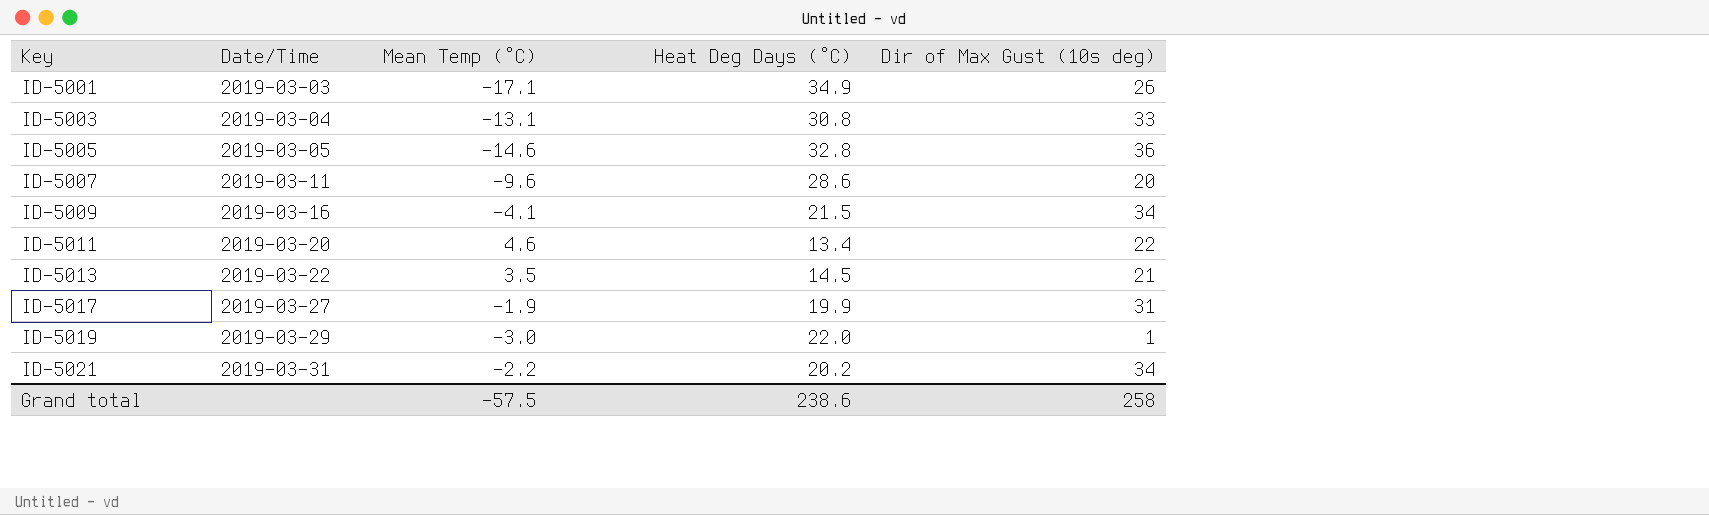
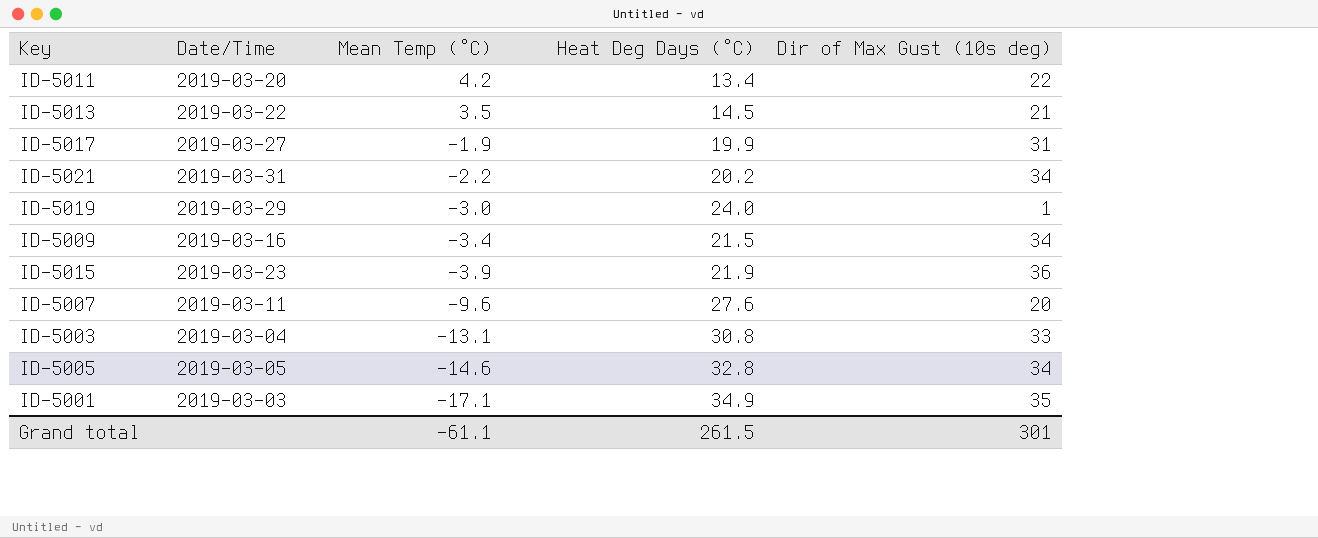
row order: Key ascending -> Mean Temp (°C) descending
ID-5011 | Mean Temp (°C): 4.6 -> 4.2
ID-5019 | Heat Deg Days (°C): 22.0 -> 24.0
ID-5009 | Mean Temp (°C): -4.1 -> -3.4
row ID-5015: none -> 2019-03-23 | -3.9 | 21.9 | 36
ID-5007 | Heat Deg Days (°C): 28.6 -> 27.6
ID-5005 | Dir of Max Gust (10s deg): 36 -> 34
ID-5001 | Dir of Max Gust (10s deg): 26 -> 35
Grand total | Mean Temp (°C): -57.5 -> -61.1
Grand total | Heat Deg Days (°C): 238.6 -> 261.5
Grand total | Dir of Max Gust (10s deg): 258 -> 301

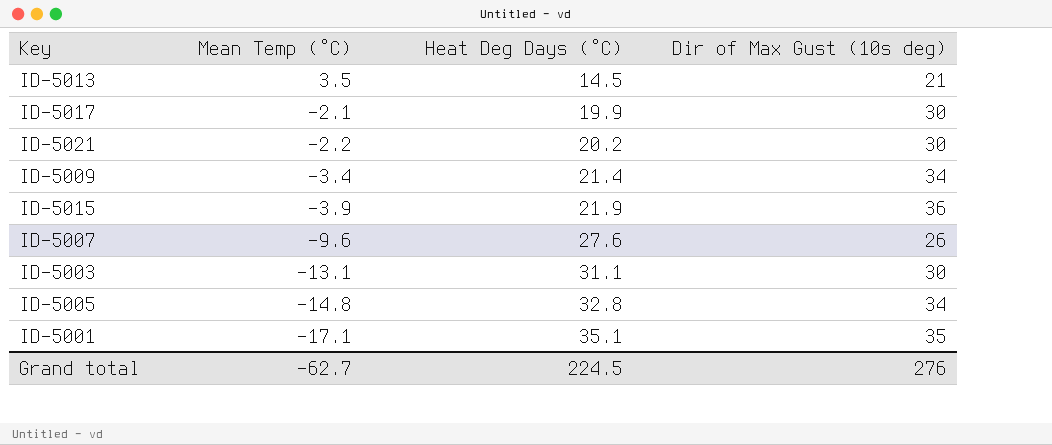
column Date/Time | position: 2 -> none
row ID-5011: 2019-03-20 | 4.2 | 13.4 | 22 -> none
row ID-5019: 2019-03-29 | -3.0 | 24.0 | 1 -> none
ID-5017 | Mean Temp (°C): -1.9 -> -2.1
ID-5017 | Dir of Max Gust (10s deg): 31 -> 30
ID-5021 | Dir of Max Gust (10s deg): 34 -> 30
ID-5009 | Heat Deg Days (°C): 21.5 -> 21.4
ID-5007 | Dir of Max Gust (10s deg): 20 -> 26
ID-5003 | Heat Deg Days (°C): 30.8 -> 31.1
ID-5003 | Dir of Max Gust (10s deg): 33 -> 30
ID-5005 | Mean Temp (°C): -14.6 -> -14.8
ID-5001 | Heat Deg Days (°C): 34.9 -> 35.1
Grand total | Mean Temp (°C): -61.1 -> -62.7
Grand total | Heat Deg Days (°C): 261.5 -> 224.5
Grand total | Dir of Max Gust (10s deg): 301 -> 276

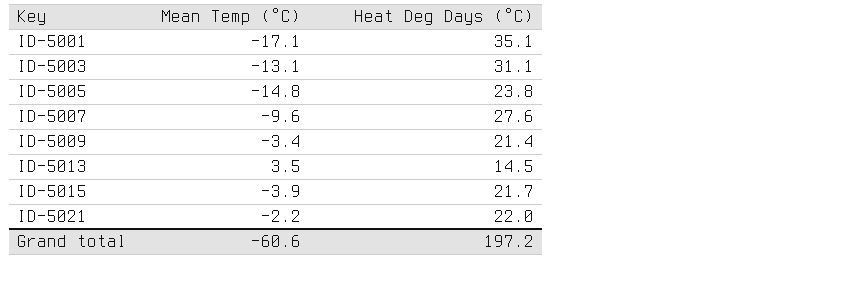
row order: Mean Temp (°C) descending -> Key ascending
column Dir of Max Gust (10s deg) | position: 4 -> none
row ID-5017: -2.1 | 19.9 | 30 -> none
ID-5005 | Heat Deg Days (°C): 32.8 -> 23.8
ID-5015 | Heat Deg Days (°C): 21.9 -> 21.7
ID-5021 | Heat Deg Days (°C): 20.2 -> 22.0
Grand total | Mean Temp (°C): -62.7 -> -60.6
Grand total | Heat Deg Days (°C): 224.5 -> 197.2

